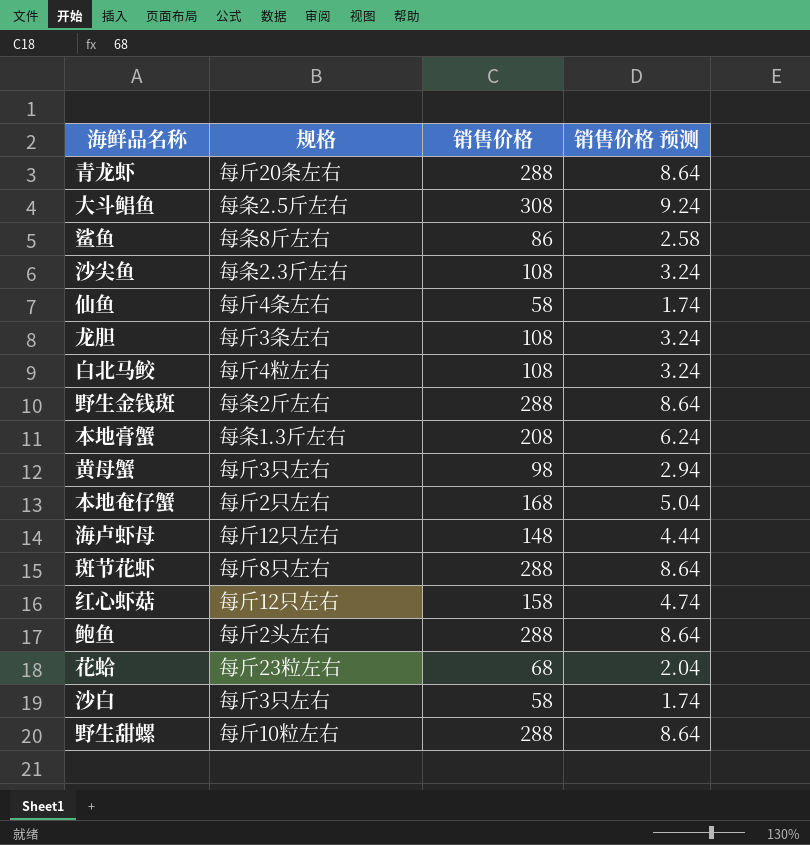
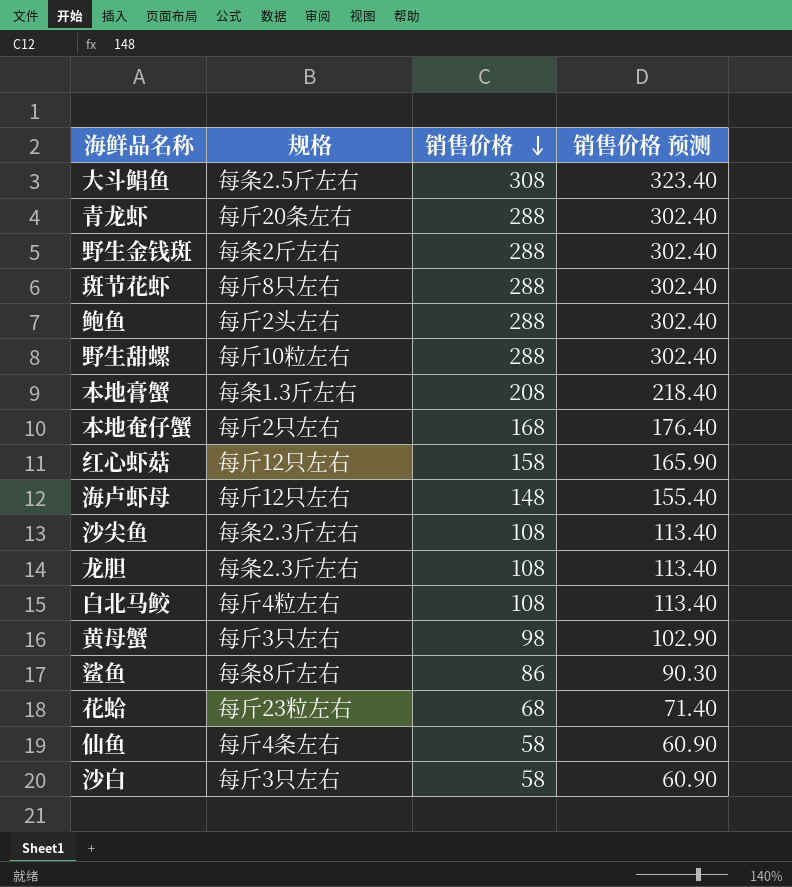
row order: none -> 销售价格 descending
column 销售价格 预测 | formula: [销售价格] * 0.03 -> [销售价格] * 1.05
龙胆 | 规格: 每斤3条左右 -> 每条2.3斤左右

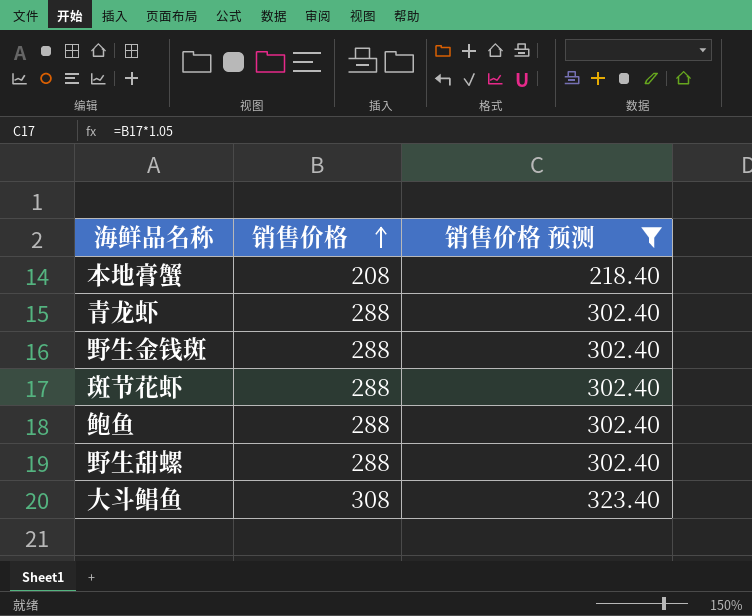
filter: none -> 销售价格 预测 >= 218.40
row order: 销售价格 descending -> 销售价格 ascending
column 规格 | position: 2 -> none

